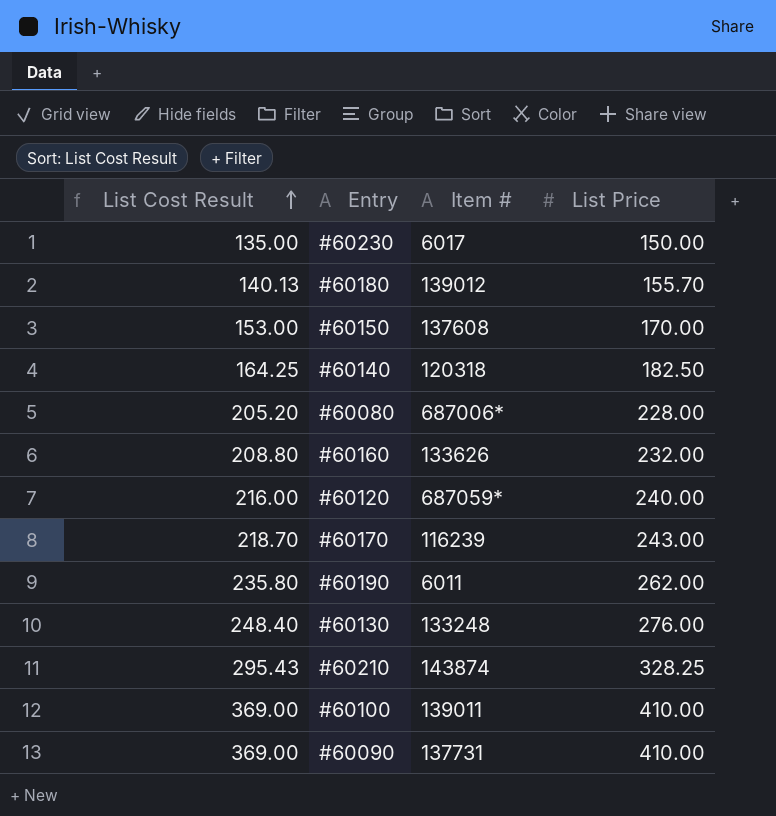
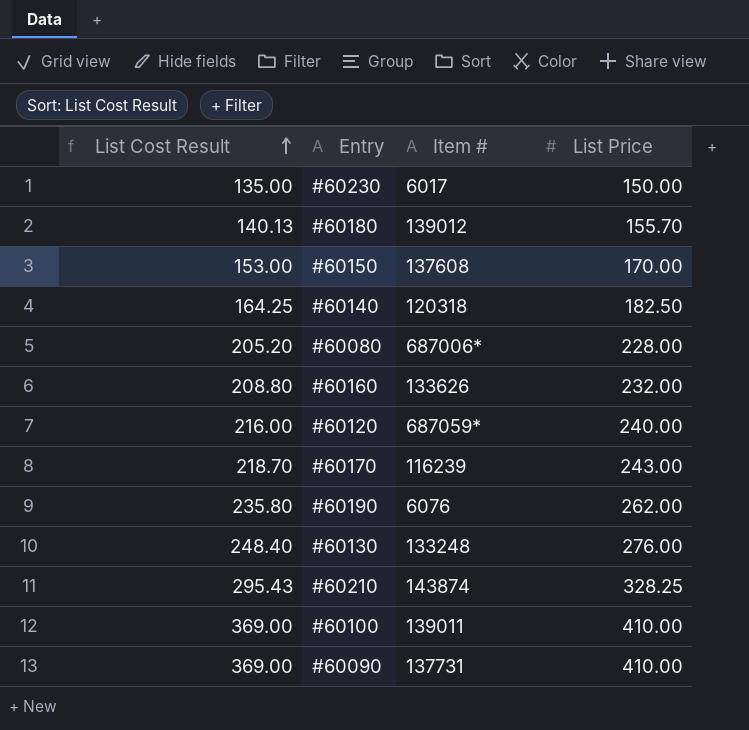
#60190 | Item #: 6011 -> 6076

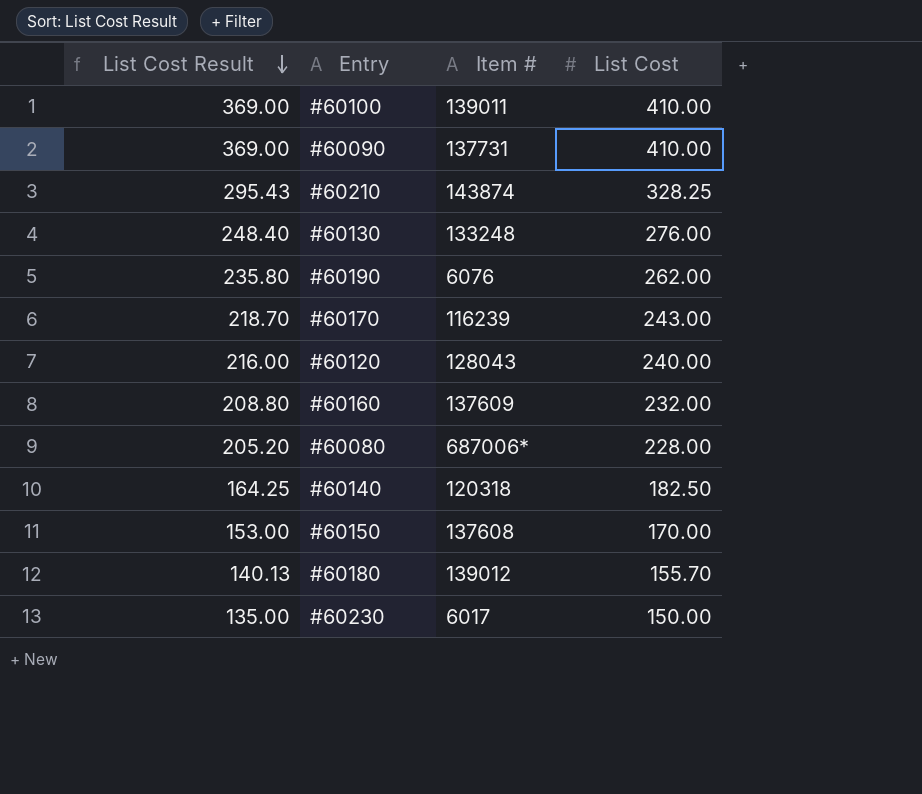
row order: List Cost Result ascending -> List Cost Result descending
column name: List Price -> List Cost
#60120 | Item #: 687059* -> 128043
#60160 | Item #: 133626 -> 137609

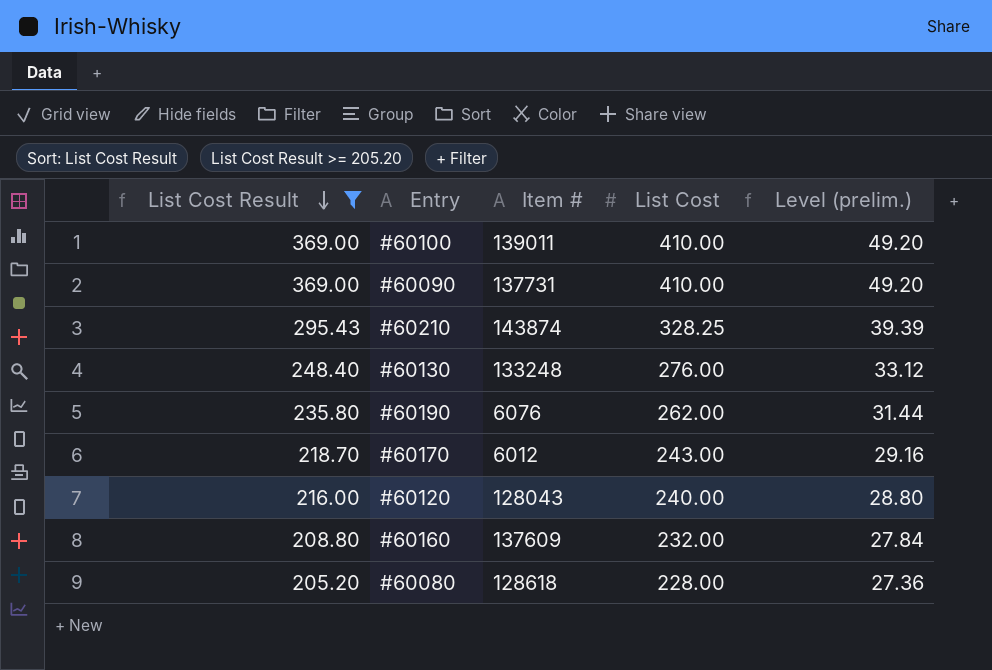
filter: none -> List Cost Result >= 205.20
column Level (prelim.) | formula: none -> [List Cost] * 0.12
#60170 | Item #: 116239 -> 6012
#60080 | Item #: 687006* -> 128618

